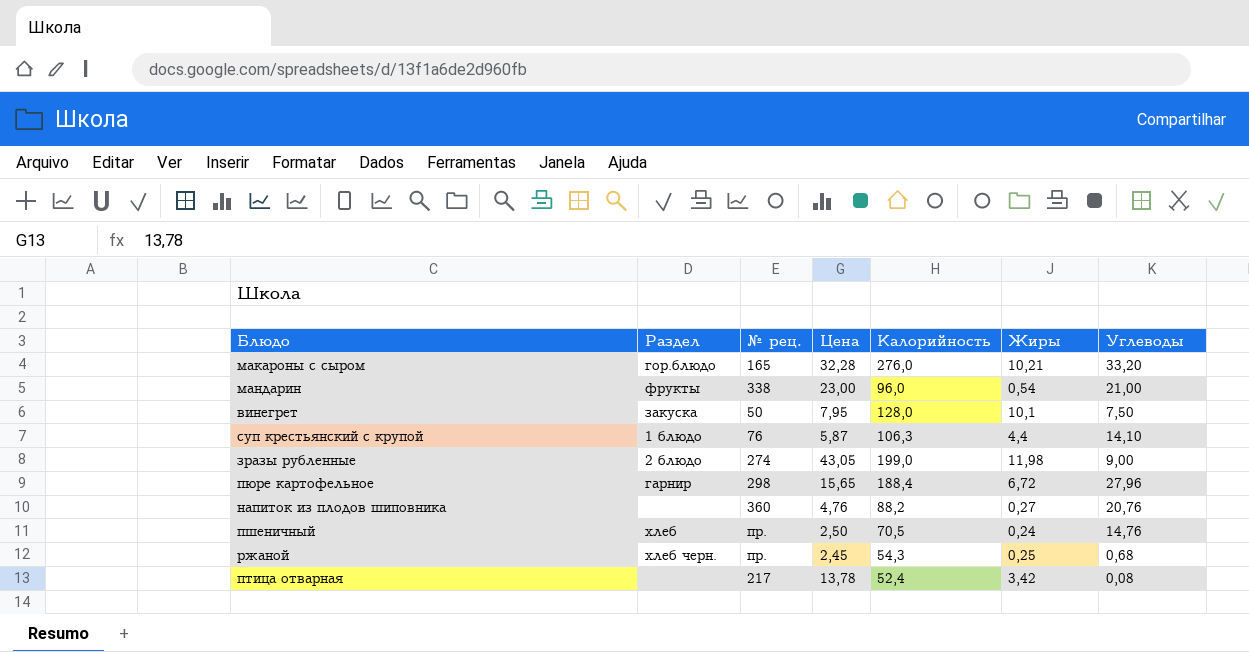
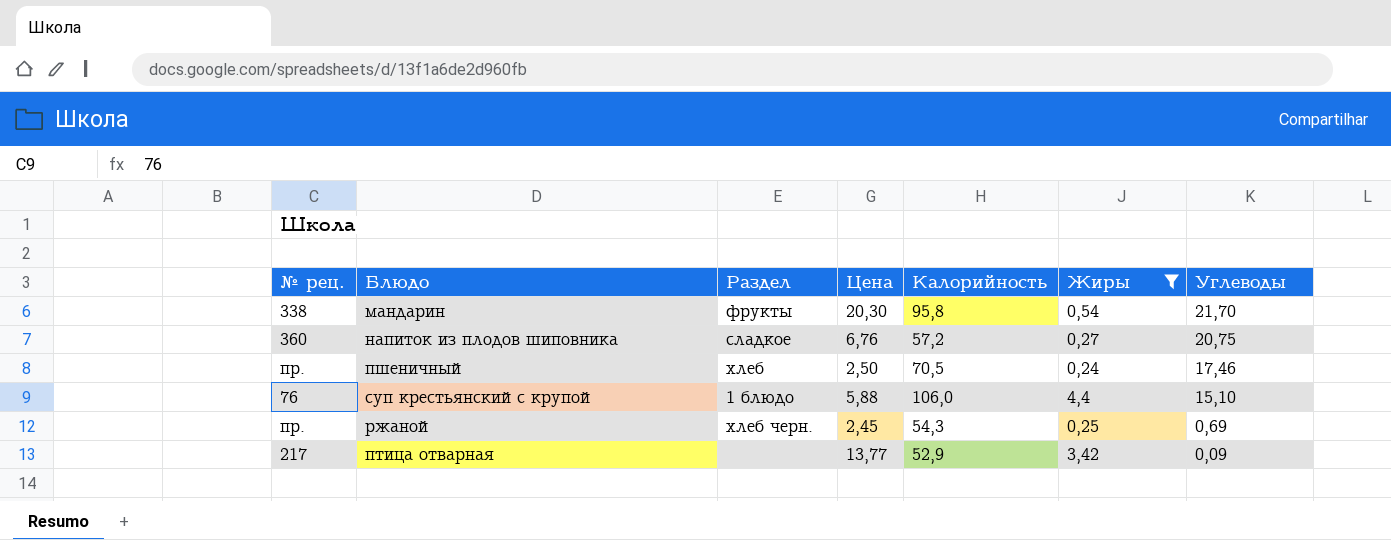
filter: none -> Жиры <= 4,4
row order: none -> Углеводы descending
column № рец. | position: 3 -> 1
мандарин | Цена: 23,00 -> 20,30
мандарин | Калорийность: 96,0 -> 95,8
мандарин | Углеводы: 21,00 -> 21,70
напиток из плодов шиповника | Раздел: none -> сладкое
напиток из плодов шиповника | Цена: 4,76 -> 6,76
напиток из плодов шиповника | Калорийность: 88,2 -> 57,2
напиток из плодов шиповника | Углеводы: 20,76 -> 20,75
пшеничный | Углеводы: 14,76 -> 17,46
суп крестьянский с крупой | Цена: 5,87 -> 5,88
суп крестьянский с крупой | Калорийность: 106,3 -> 106,0
суп крестьянский с крупой | Углеводы: 14,10 -> 15,10
ржаной | Углеводы: 0,68 -> 0,69
птица отварная | Цена: 13,78 -> 13,77
птица отварная | Калорийность: 52,4 -> 52,9
птица отварная | Углеводы: 0,08 -> 0,09

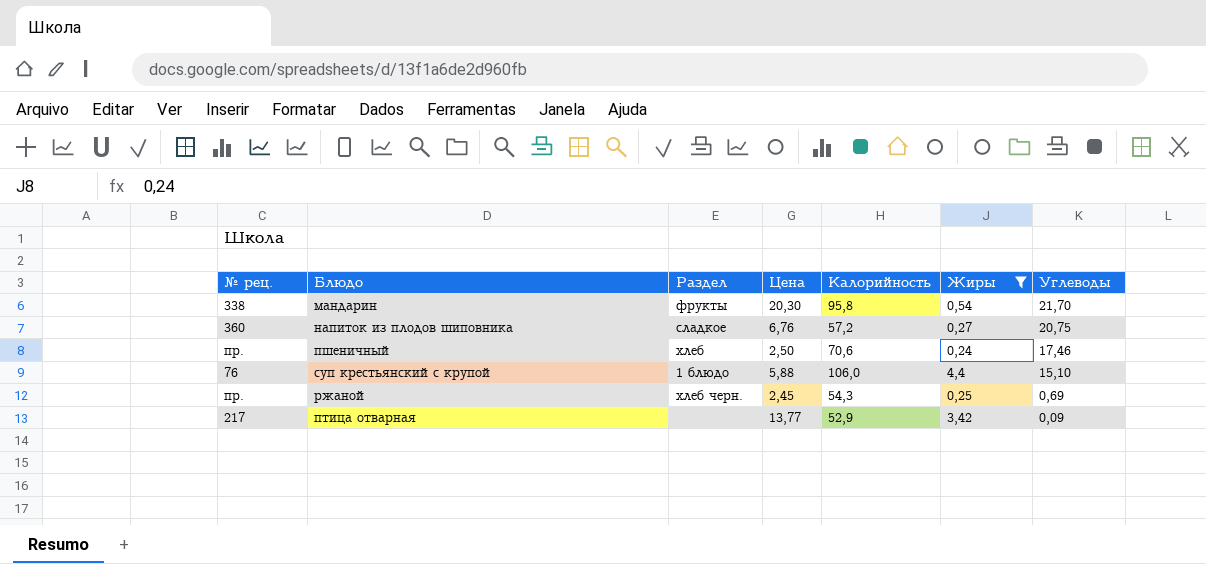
пшеничный | Калорийность: 70,5 -> 70,6

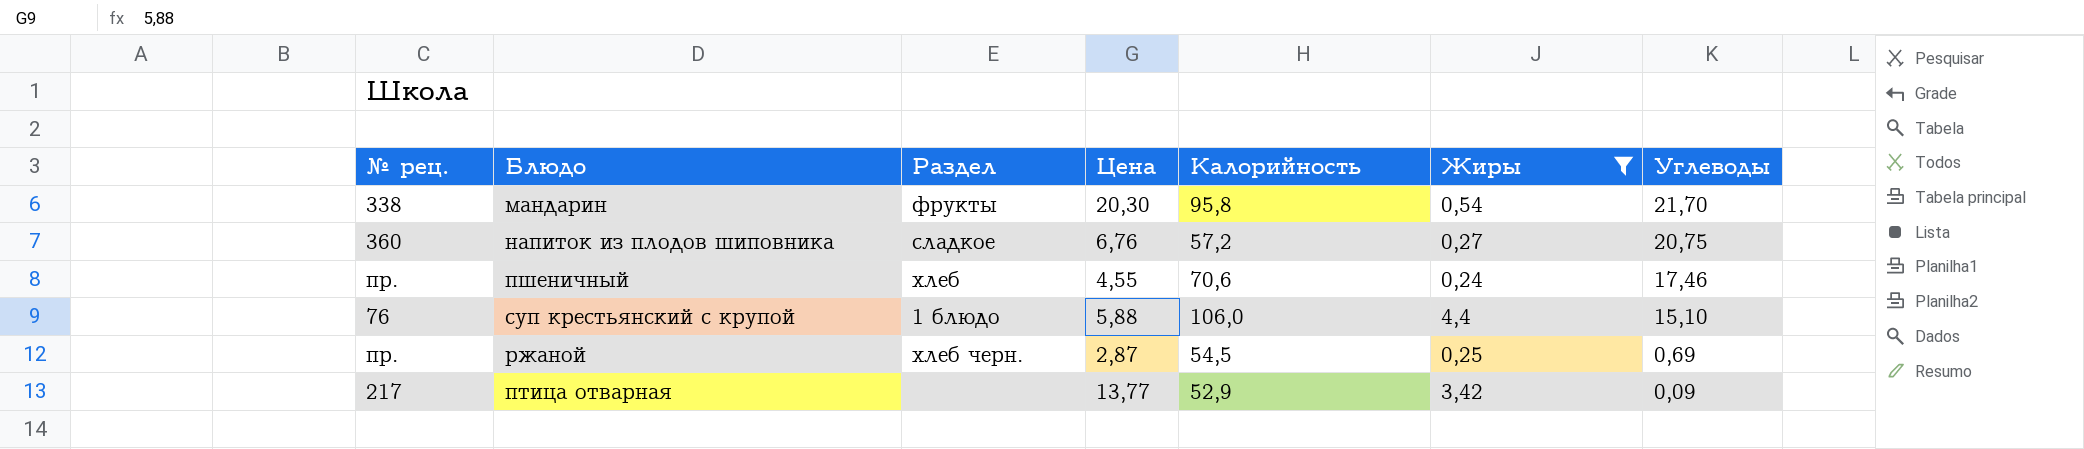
пшеничный | Цена: 2,50 -> 4,55
ржаной | Цена: 2,45 -> 2,87
ржаной | Калорийность: 54,3 -> 54,5

